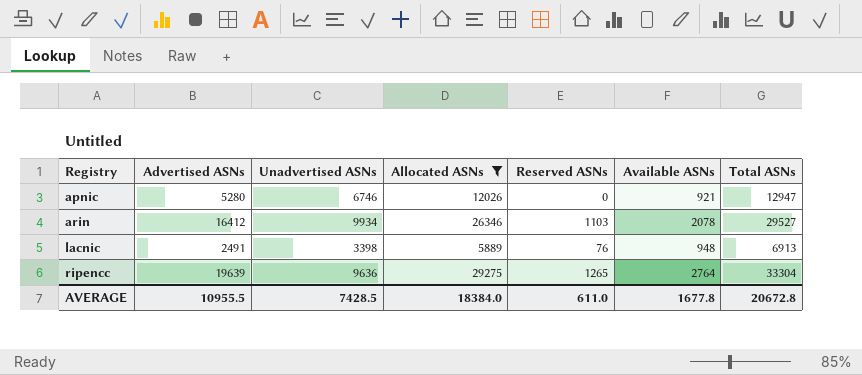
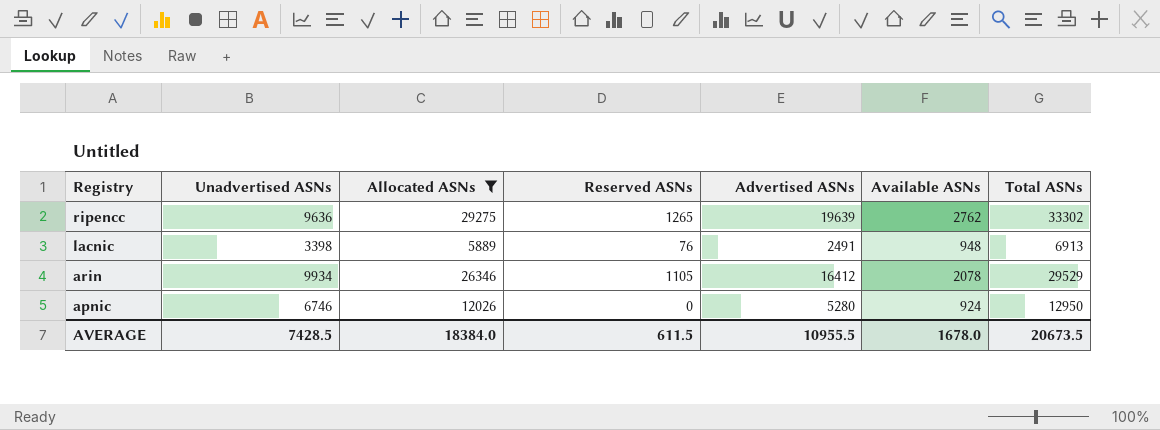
row order: Registry ascending -> Registry descending
column Advertised ASNs | position: 2 -> 5
ripencc | Available ASNs: 2764 -> 2762
ripencc | Total ASNs: 33304 -> 33302
arin | Reserved ASNs: 1103 -> 1105
arin | Total ASNs: 29527 -> 29529
apnic | Available ASNs: 921 -> 924
apnic | Total ASNs: 12947 -> 12950
AVERAGE | Reserved ASNs: 611.0 -> 611.5
AVERAGE | Available ASNs: 1677.8 -> 1678.0
AVERAGE | Total ASNs: 20672.8 -> 20673.5

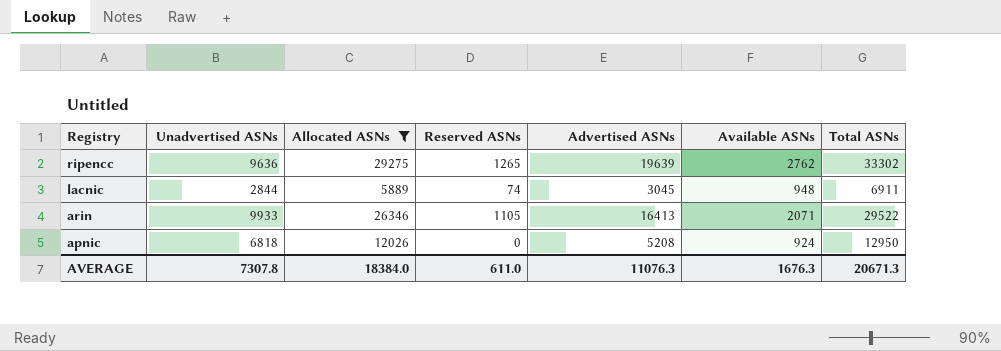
lacnic | Unadvertised ASNs: 3398 -> 2844
lacnic | Reserved ASNs: 76 -> 74
lacnic | Advertised ASNs: 2491 -> 3045
lacnic | Total ASNs: 6913 -> 6911
arin | Unadvertised ASNs: 9934 -> 9933
arin | Advertised ASNs: 16412 -> 16413
arin | Available ASNs: 2078 -> 2071
arin | Total ASNs: 29529 -> 29522
apnic | Unadvertised ASNs: 6746 -> 6818
apnic | Advertised ASNs: 5280 -> 5208
AVERAGE | Unadvertised ASNs: 7428.5 -> 7307.8
AVERAGE | Reserved ASNs: 611.5 -> 611.0
AVERAGE | Advertised ASNs: 10955.5 -> 11076.3
AVERAGE | Available ASNs: 1678.0 -> 1676.3
AVERAGE | Total ASNs: 20673.5 -> 20671.3

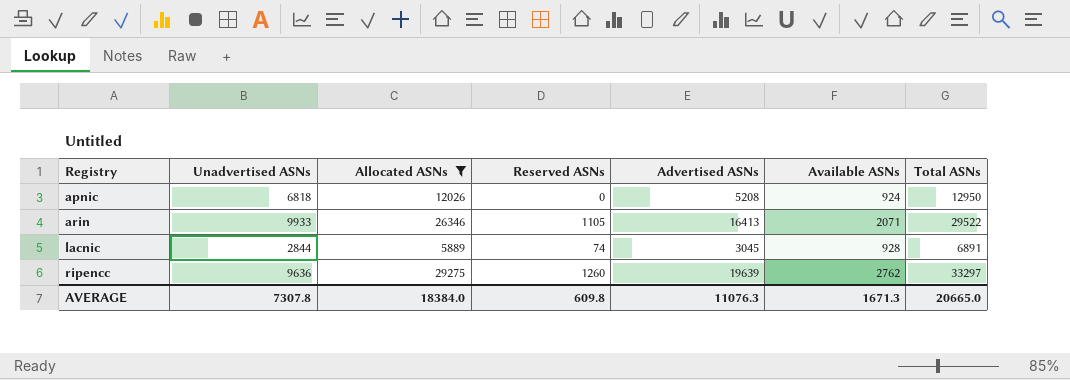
row order: Registry descending -> Registry ascending
lacnic | Available ASNs: 948 -> 928
lacnic | Total ASNs: 6911 -> 6891
ripencc | Reserved ASNs: 1265 -> 1260
ripencc | Total ASNs: 33302 -> 33297
AVERAGE | Reserved ASNs: 611.0 -> 609.8
AVERAGE | Available ASNs: 1676.3 -> 1671.3
AVERAGE | Total ASNs: 20671.3 -> 20665.0

